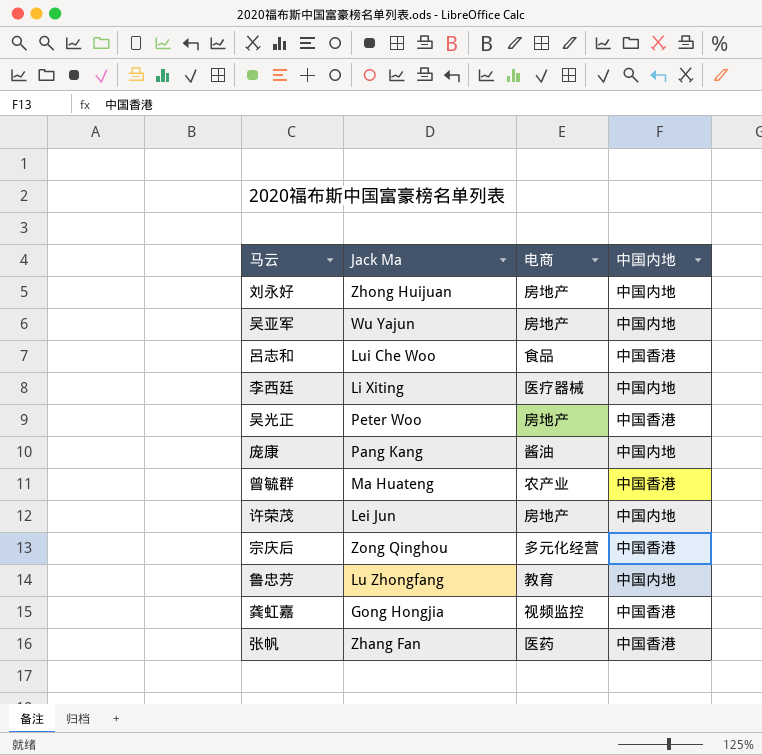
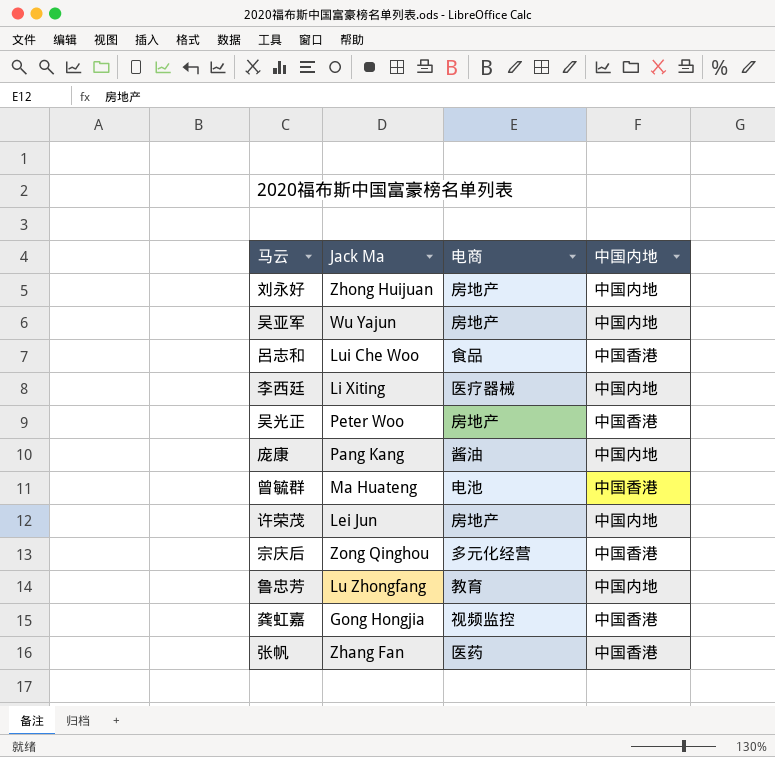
曾毓群 | 电商: 农产业 -> 电池

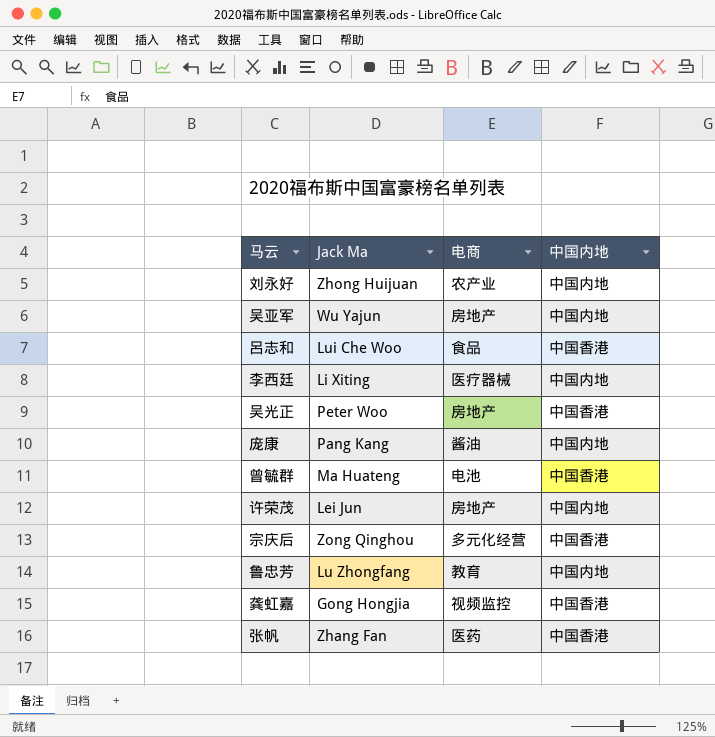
刘永好 | 电商: 房地产 -> 农产业

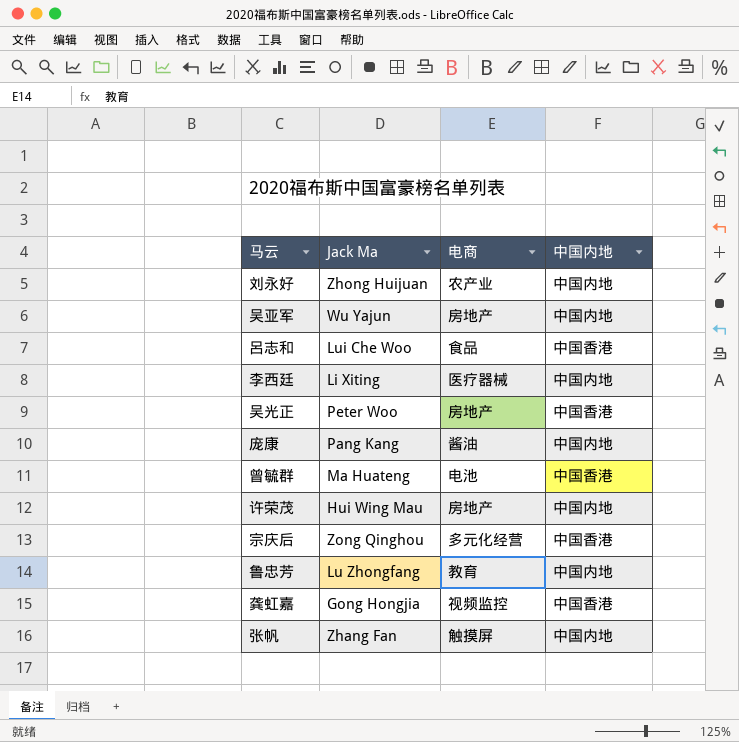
许荣茂 | Jack Ma: Lei Jun -> Hui Wing Mau
张帆 | 电商: 医药 -> 触摸屏
张帆 | 中国内地: 中国香港 -> 中国内地

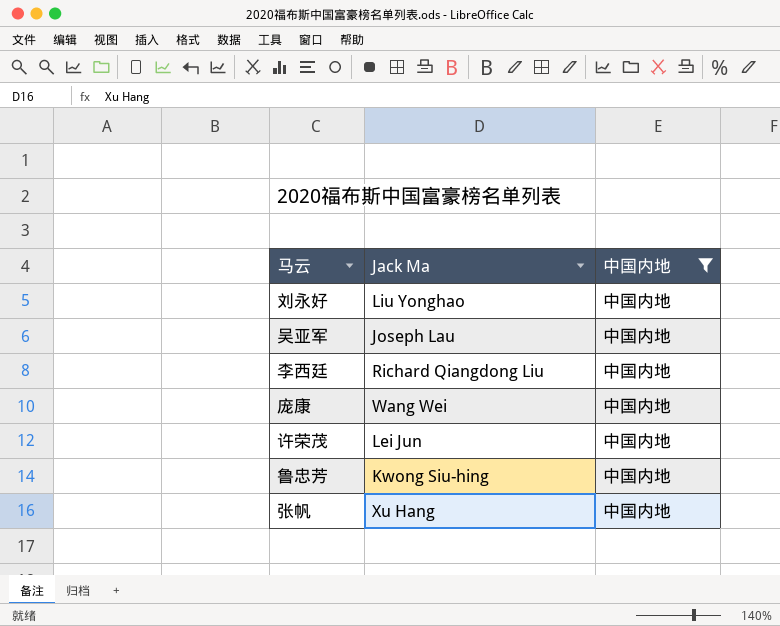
filter: none -> 中国内地 = 中国内地
column 电商 | position: 3 -> none
刘永好 | Jack Ma: Zhong Huijuan -> Liu Yonghao
吴亚军 | Jack Ma: Wu Yajun -> Joseph Lau
李西廷 | Jack Ma: Li Xiting -> Richard Qiangdong Liu
庞康 | Jack Ma: Pang Kang -> Wang Wei
许荣茂 | Jack Ma: Hui Wing Mau -> Lei Jun
鲁忠芳 | Jack Ma: Lu Zhongfang -> Kwong Siu-hing
张帆 | Jack Ma: Zhang Fan -> Xu Hang

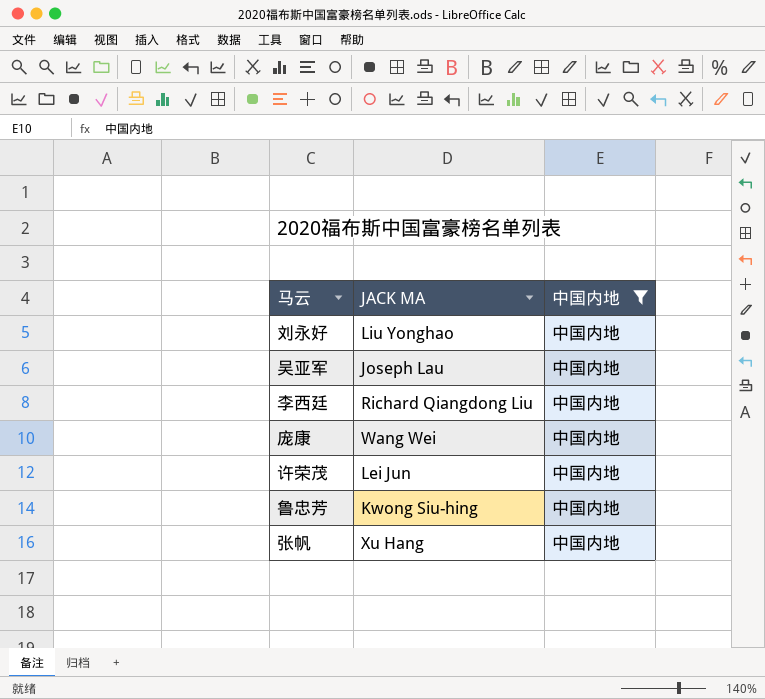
column name: Jack Ma -> JACK MA

